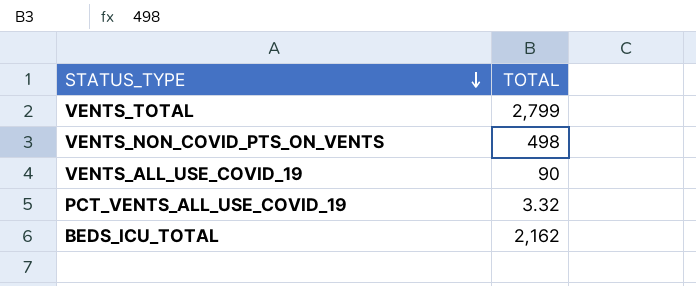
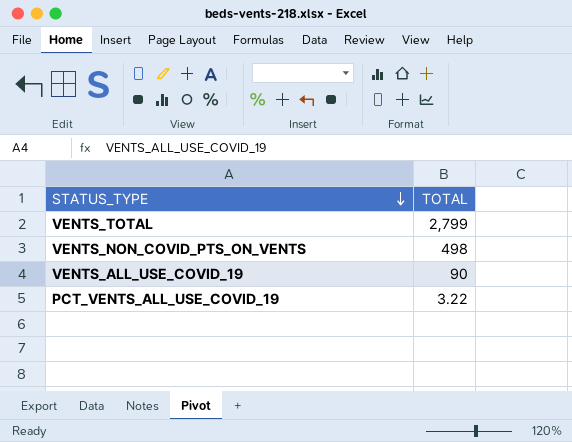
row BEDS_ICU_TOTAL: 2,162 -> none
PCT_VENTS_ALL_USE_COVID_19 | TOTAL: 3.32 -> 3.22

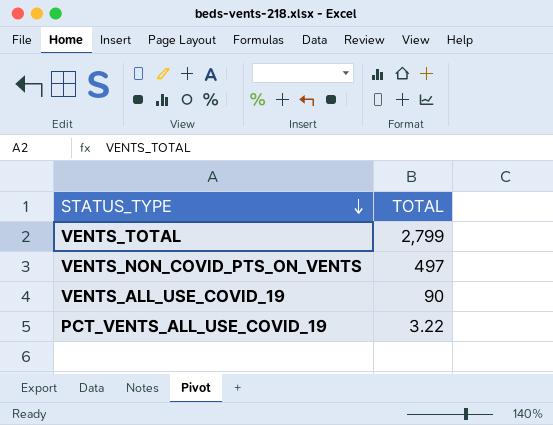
VENTS_NON_COVID_PTS_ON_VENTS | TOTAL: 498 -> 497

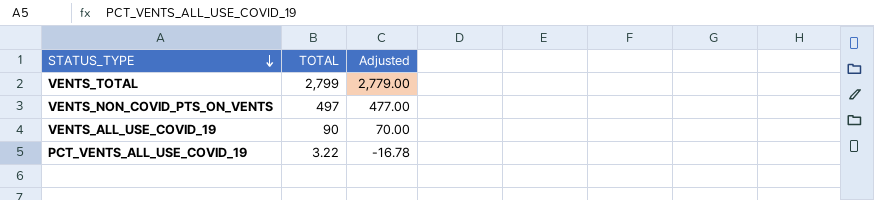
column Adjusted | formula: none -> [TOTAL] - 20

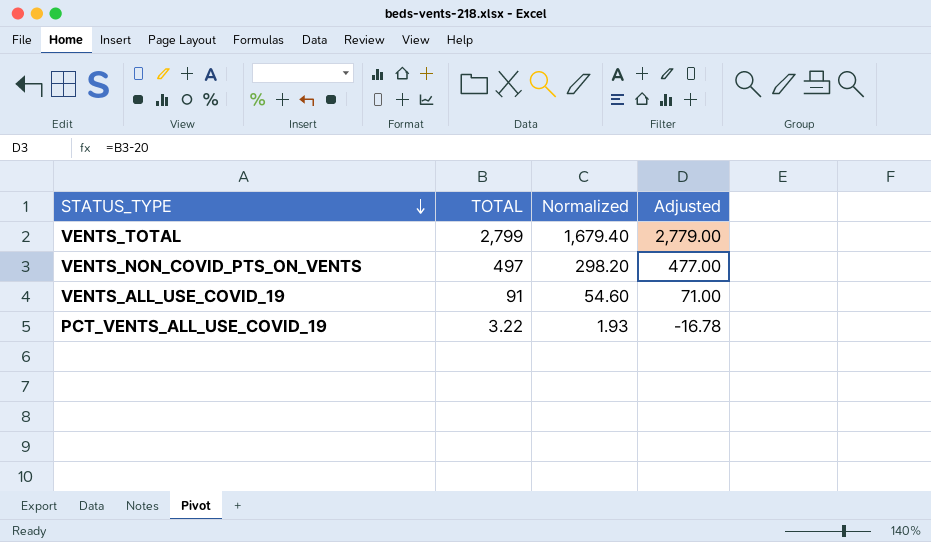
column Normalized | formula: none -> [TOTAL] * 0.6
VENTS_ALL_USE_COVID_19 | TOTAL: 90 -> 91
VENTS_ALL_USE_COVID_19 | Adjusted: 70.00 -> 71.00

